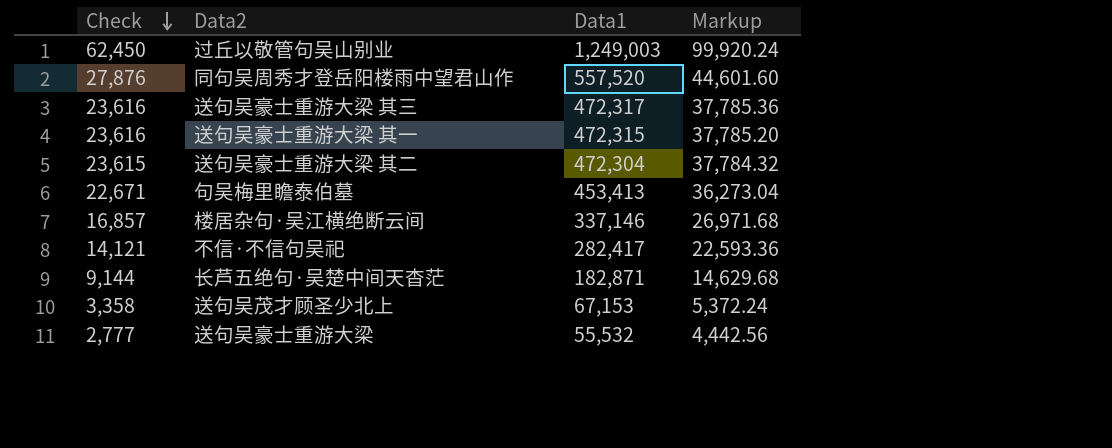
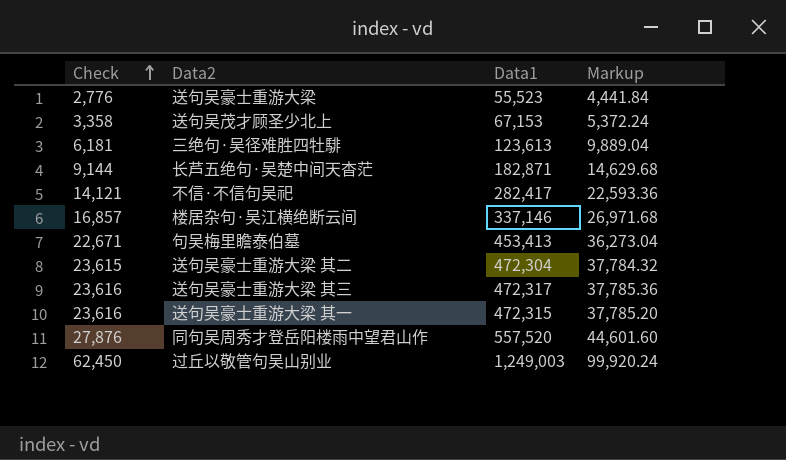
row order: Check descending -> Check ascending
送句吴豪士重游大梁 | Check: 2,777 -> 2,776
送句吴豪士重游大梁 | Data1: 55,532 -> 55,523
送句吴豪士重游大梁 | Markup: 4,442.56 -> 4,441.84
row 三绝句·吴径难胜四牡騑: none -> 6,181 | 123,613 | 9,889.04

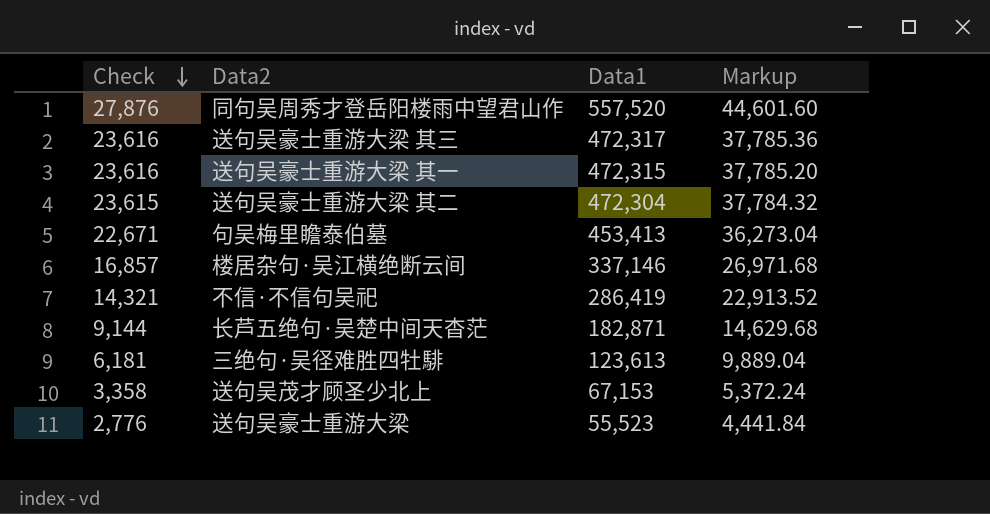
row order: Check ascending -> Check descending
row 过丘以敬管句吴山别业: 62,450 | 1,249,003 | 99,920.24 -> none
不信·不信句吴祀 | Check: 14,121 -> 14,321
不信·不信句吴祀 | Data1: 282,417 -> 286,419
不信·不信句吴祀 | Markup: 22,593.36 -> 22,913.52

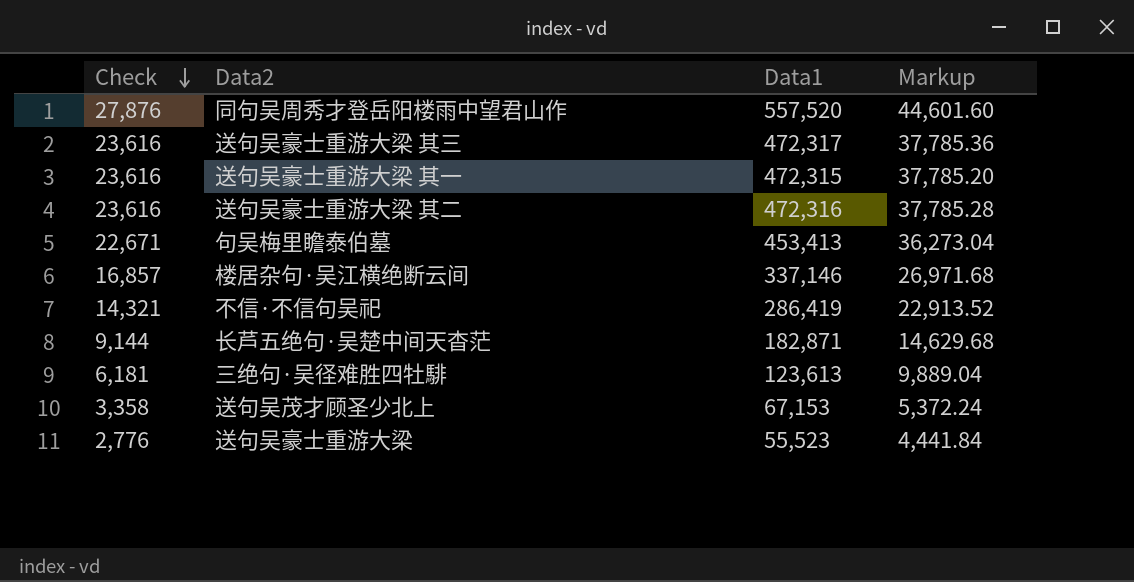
送句吴豪士重游大梁 其二 | Check: 23,615 -> 23,616
送句吴豪士重游大梁 其二 | Data1: 472,304 -> 472,316
送句吴豪士重游大梁 其二 | Markup: 37,784.32 -> 37,785.28

